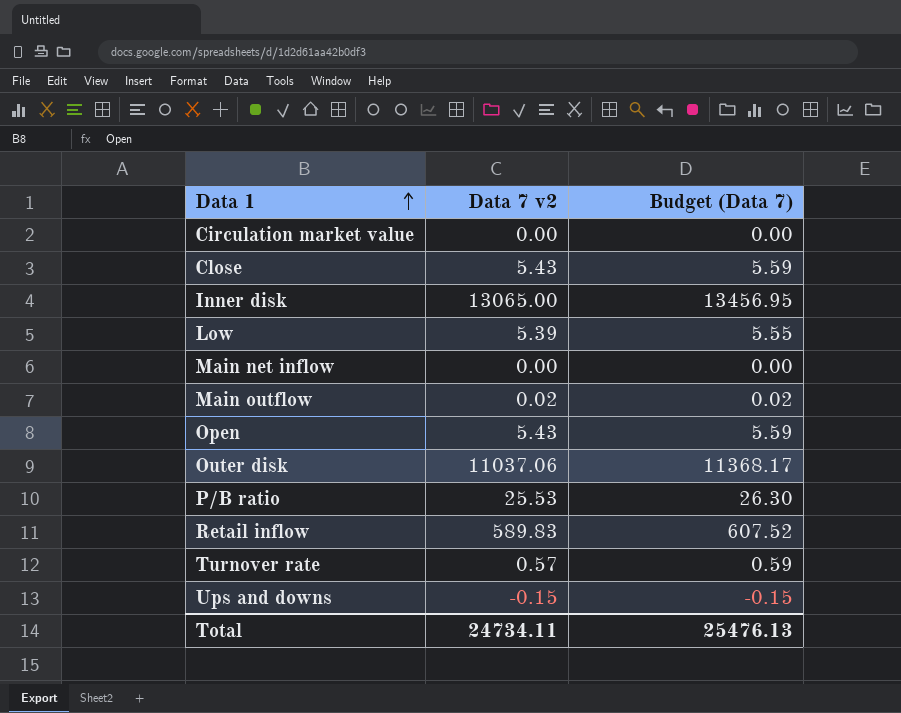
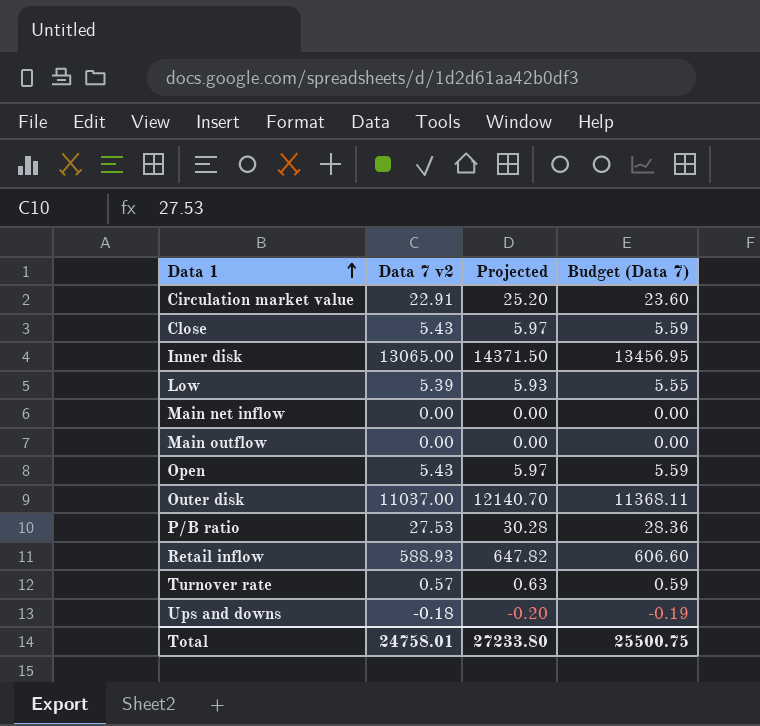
column Projected | formula: none -> [Data 7 v2] * 1.1
Circulation market value | Data 7 v2: 0.00 -> 22.91
Circulation market value | Budget (Data 7): 0.00 -> 23.60
Main outflow | Data 7 v2: 0.02 -> 0.00
Main outflow | Budget (Data 7): 0.02 -> 0.00
Outer disk | Data 7 v2: 11037.06 -> 11037.00
Outer disk | Budget (Data 7): 11368.17 -> 11368.11
P/B ratio | Data 7 v2: 25.53 -> 27.53
P/B ratio | Budget (Data 7): 26.30 -> 28.36
Retail inflow | Data 7 v2: 589.83 -> 588.93
Retail inflow | Budget (Data 7): 607.52 -> 606.60
Ups and downs | Data 7 v2: -0.15 -> -0.18
Ups and downs | Budget (Data 7): -0.15 -> -0.19
Total | Data 7 v2: 24734.11 -> 24758.01
Total | Budget (Data 7): 25476.13 -> 25500.75

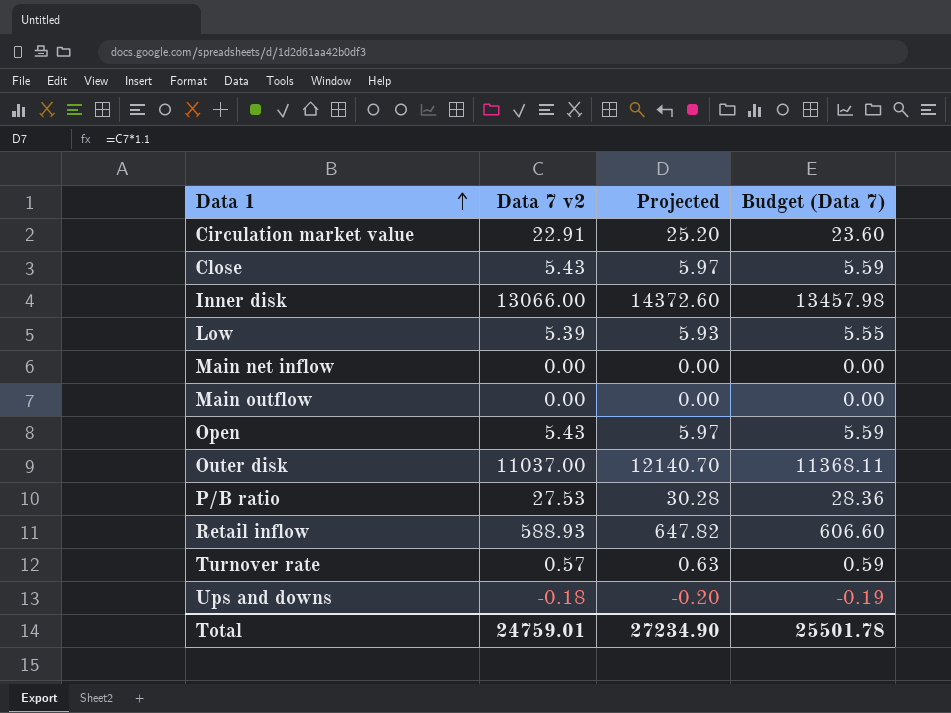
Inner disk | Data 7 v2: 13065.00 -> 13066.00
Inner disk | Projected: 14371.50 -> 14372.60
Inner disk | Budget (Data 7): 13456.95 -> 13457.98
Total | Data 7 v2: 24758.01 -> 24759.01
Total | Projected: 27233.80 -> 27234.90
Total | Budget (Data 7): 25500.75 -> 25501.78

